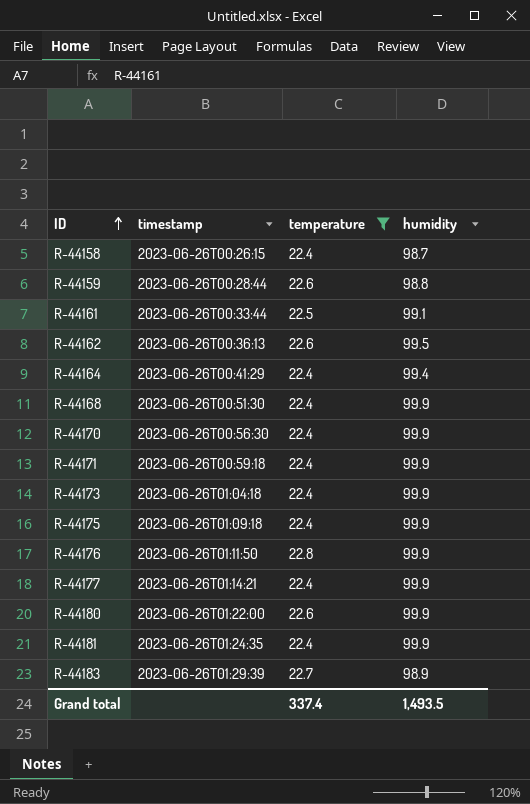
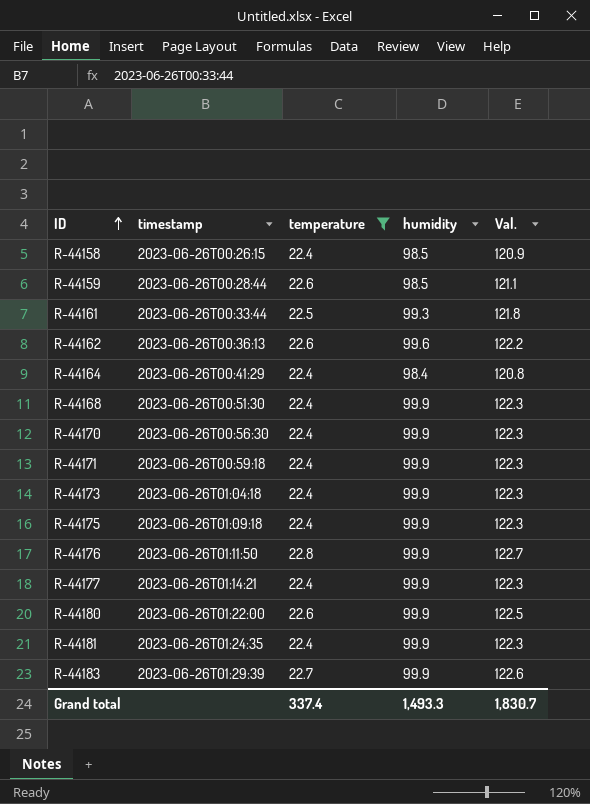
column Val. | formula: none -> [temperature] + [humidity]
R-44158 | humidity: 98.7 -> 98.5
R-44159 | humidity: 98.8 -> 98.5
R-44161 | humidity: 99.1 -> 99.3
R-44162 | humidity: 99.5 -> 99.6
R-44164 | humidity: 99.4 -> 98.4
R-44183 | humidity: 98.9 -> 99.9
Grand total | humidity: 1,493.5 -> 1,493.3

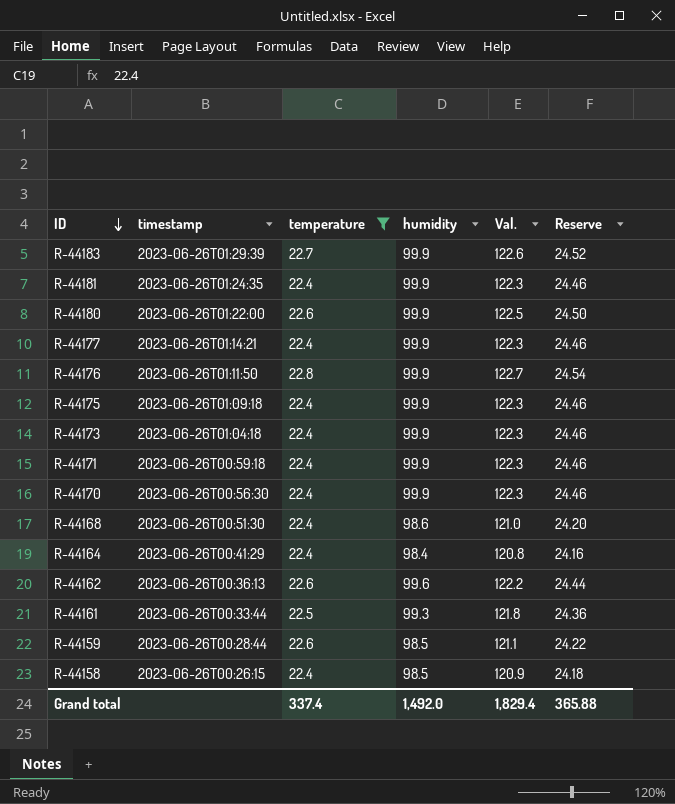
row order: ID ascending -> ID descending
column Reserve | formula: none -> [Val.] * 0.2
R-44168 | humidity: 99.9 -> 98.6
R-44168 | Val.: 122.3 -> 121.0
Grand total | humidity: 1,493.3 -> 1,492.0
Grand total | Val.: 1,830.7 -> 1,829.4

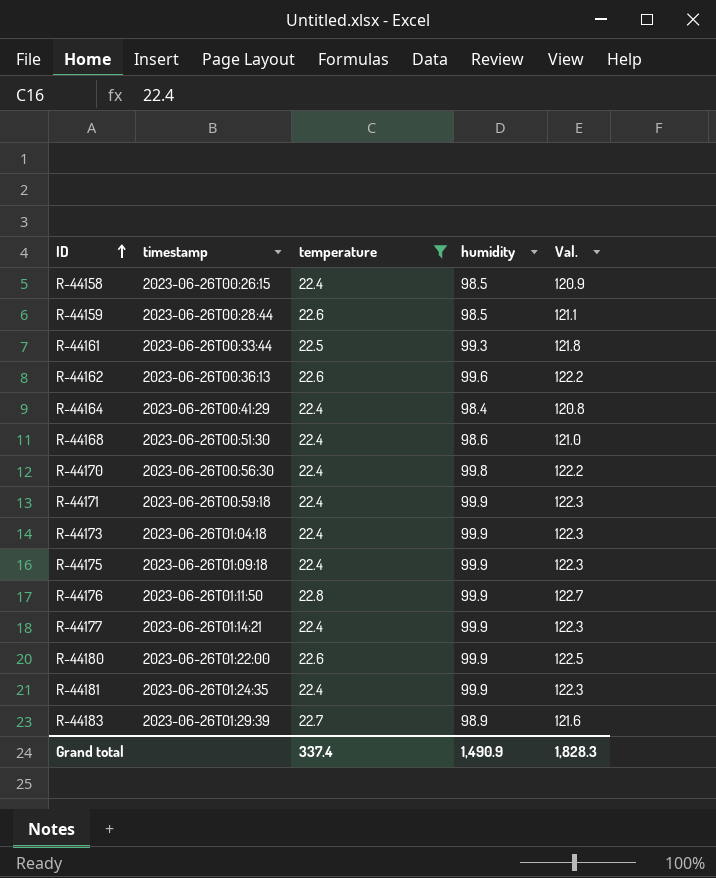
row order: ID descending -> ID ascending
column Reserve | formula: [Val.] * 0.2 -> none
R-44170 | humidity: 99.9 -> 99.8
R-44170 | Val.: 122.3 -> 122.2
R-44183 | humidity: 99.9 -> 98.9
R-44183 | Val.: 122.6 -> 121.6
Grand total | humidity: 1,492.0 -> 1,490.9
Grand total | Val.: 1,829.4 -> 1,828.3

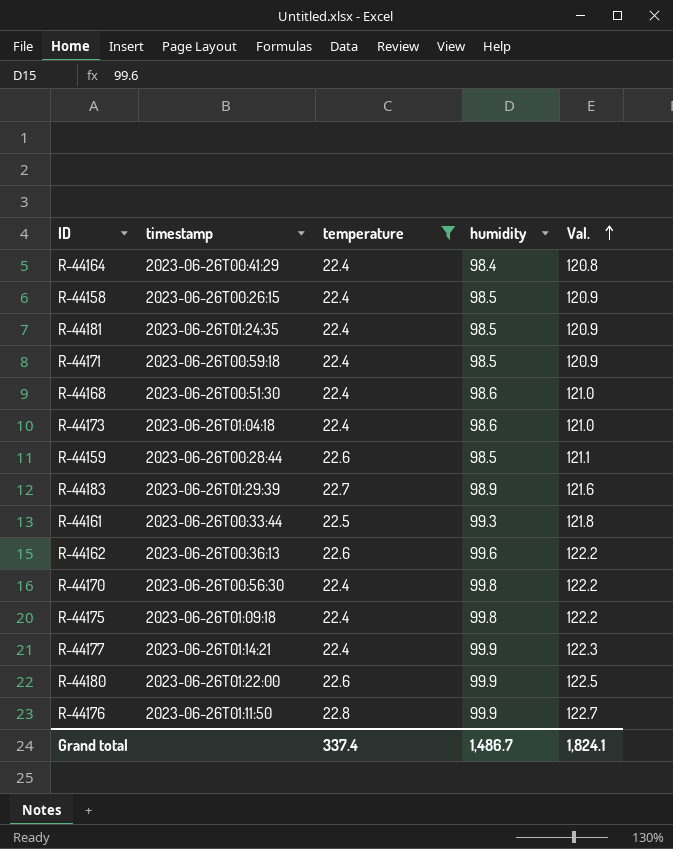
row order: ID ascending -> Val. ascending
R-44181 | humidity: 99.9 -> 98.5
R-44181 | Val.: 122.3 -> 120.9
R-44171 | humidity: 99.9 -> 98.5
R-44171 | Val.: 122.3 -> 120.9
R-44173 | humidity: 99.9 -> 98.6
R-44173 | Val.: 122.3 -> 121.0
R-44175 | humidity: 99.9 -> 99.8
R-44175 | Val.: 122.3 -> 122.2
Grand total | humidity: 1,490.9 -> 1,486.7
Grand total | Val.: 1,828.3 -> 1,824.1

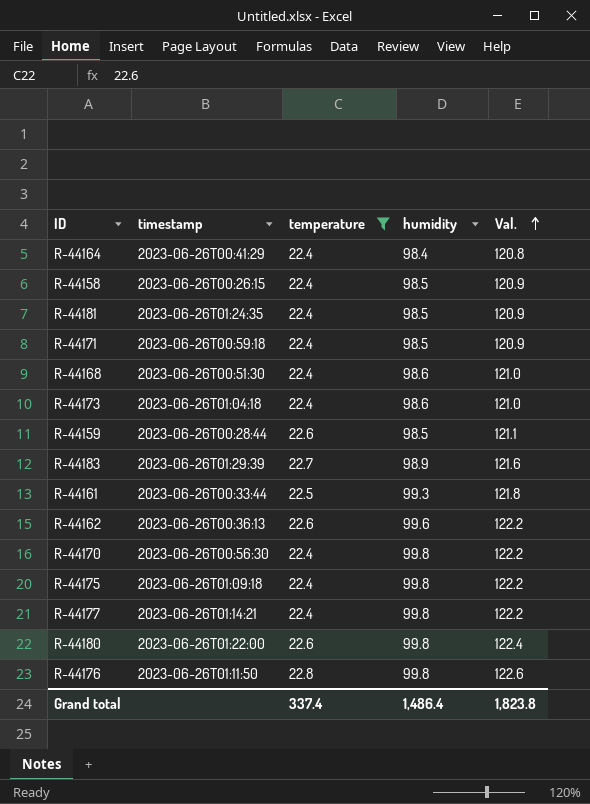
R-44177 | humidity: 99.9 -> 99.8
R-44177 | Val.: 122.3 -> 122.2
R-44180 | humidity: 99.9 -> 99.8
R-44180 | Val.: 122.5 -> 122.4
R-44176 | humidity: 99.9 -> 99.8
R-44176 | Val.: 122.7 -> 122.6
Grand total | humidity: 1,486.7 -> 1,486.4
Grand total | Val.: 1,824.1 -> 1,823.8

